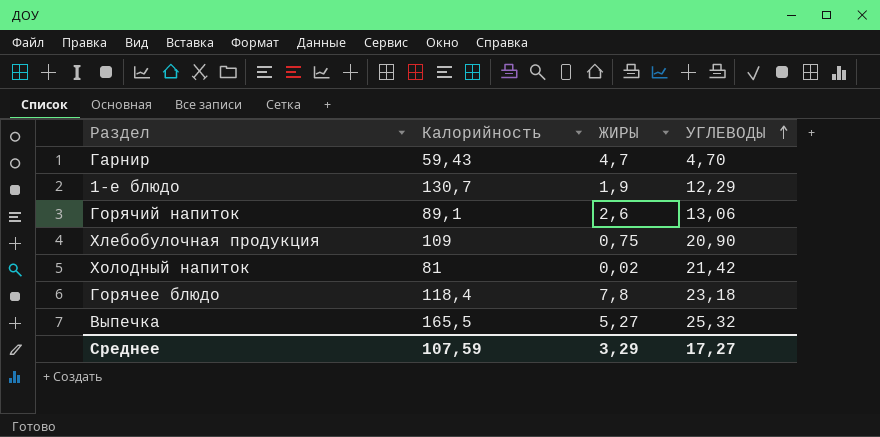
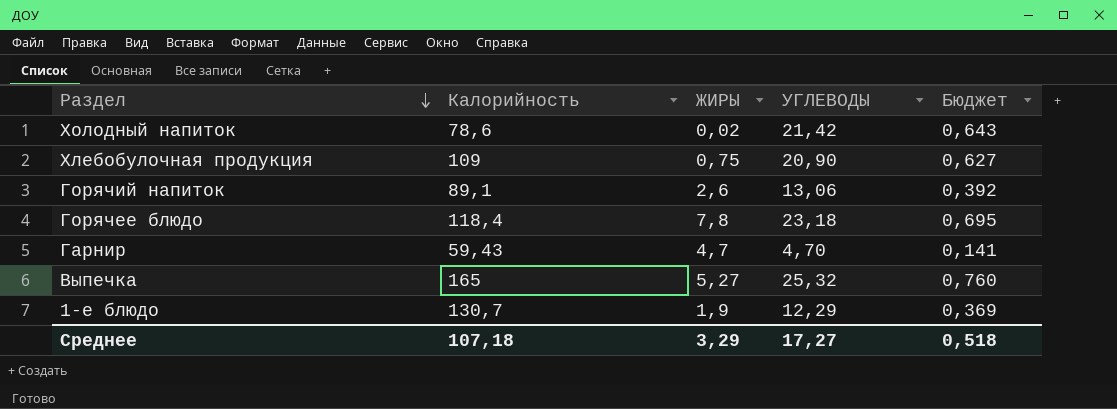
row order: УГЛЕВОДЫ ascending -> Раздел descending
column Бюджет | formula: none -> [УГЛЕВОДЫ] * 0,03
Холодный напиток | Калорийность: 81 -> 78,6
Выпечка | Калорийность: 165,5 -> 165
Среднее | Калорийность: 107,59 -> 107,18

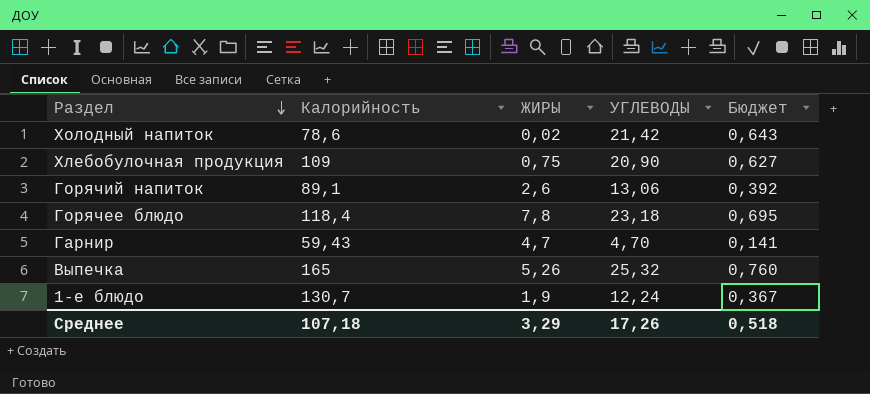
Выпечка | ЖИРЫ: 5,27 -> 5,26
1-е блюдо | УГЛЕВОДЫ: 12,29 -> 12,24
1-е блюдо | Бюджет: 0,369 -> 0,367
Среднее | УГЛЕВОДЫ: 17,27 -> 17,26

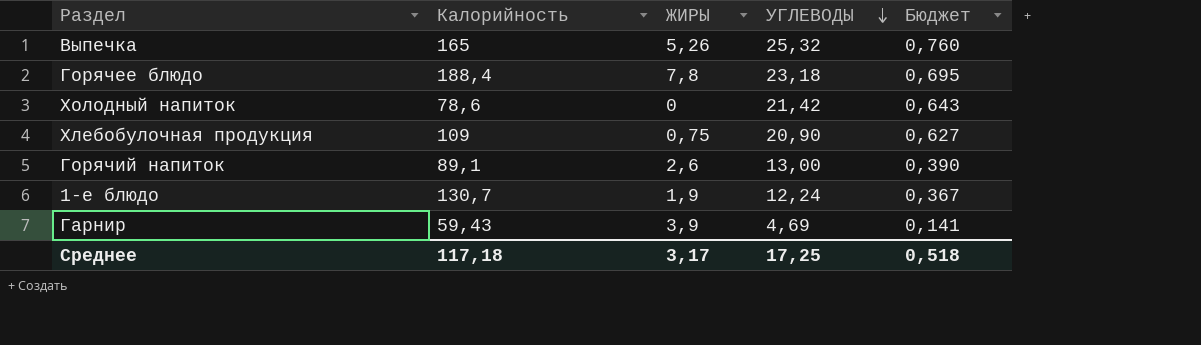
row order: Раздел descending -> УГЛЕВОДЫ descending
Горячее блюдо | Калорийность: 118,4 -> 188,4
Холодный напиток | ЖИРЫ: 0,02 -> 0
Горячий напиток | УГЛЕВОДЫ: 13,06 -> 13,00
Горячий напиток | Бюджет: 0,392 -> 0,390
Гарнир | ЖИРЫ: 4,7 -> 3,9
Гарнир | УГЛЕВОДЫ: 4,70 -> 4,69
Среднее | Калорийность: 107,18 -> 117,18
Среднее | ЖИРЫ: 3,29 -> 3,17
Среднее | УГЛЕВОДЫ: 17,26 -> 17,25

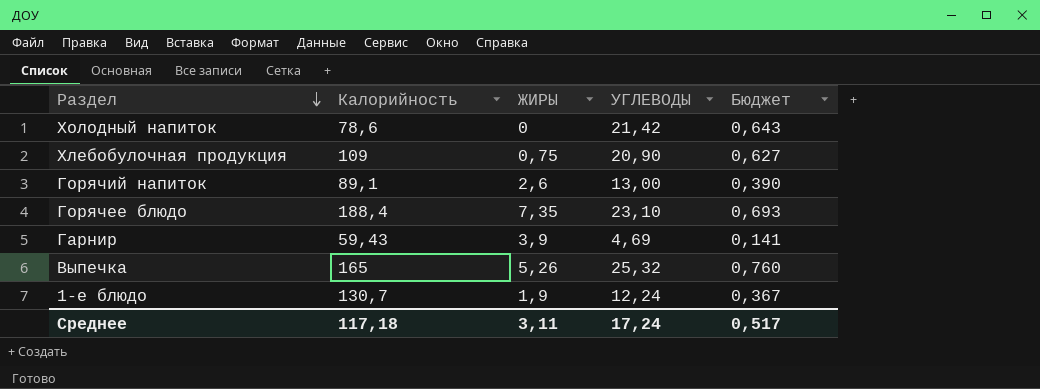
row order: УГЛЕВОДЫ descending -> Раздел descending
Горячее блюдо | ЖИРЫ: 7,8 -> 7,35
Горячее блюдо | УГЛЕВОДЫ: 23,18 -> 23,10
Горячее блюдо | Бюджет: 0,695 -> 0,693
Среднее | ЖИРЫ: 3,17 -> 3,11
Среднее | УГЛЕВОДЫ: 17,25 -> 17,24
Среднее | Бюджет: 0,518 -> 0,517

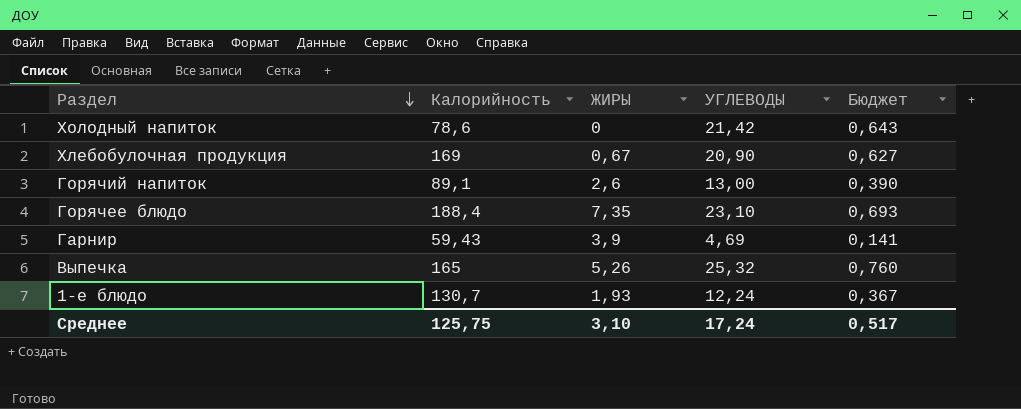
Хлебобулочная продукция | Калорийность: 109 -> 169
Хлебобулочная продукция | ЖИРЫ: 0,75 -> 0,67
1-е блюдо | ЖИРЫ: 1,9 -> 1,93
Среднее | Калорийность: 117,18 -> 125,75
Среднее | ЖИРЫ: 3,11 -> 3,10

